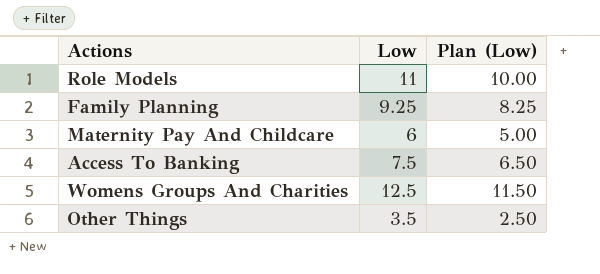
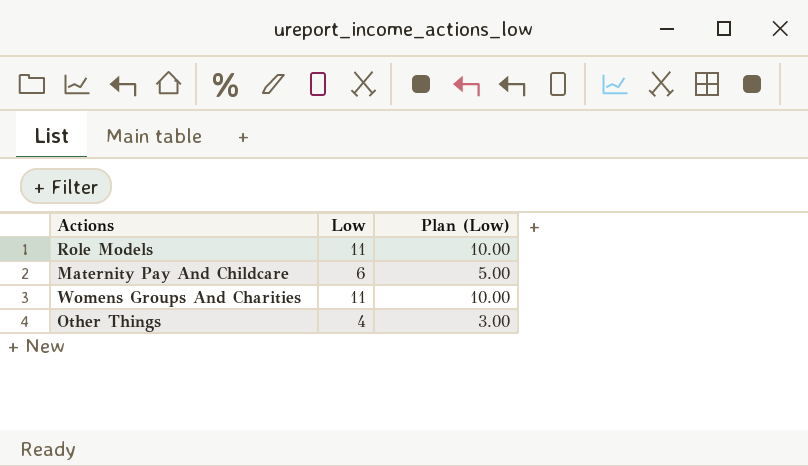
row Family Planning: 9.25 | 8.25 -> none
row Access To Banking: 7.5 | 6.50 -> none
Womens Groups And Charities | Low: 12.5 -> 11
Womens Groups And Charities | Plan (Low): 11.50 -> 10.00
Other Things | Low: 3.5 -> 4
Other Things | Plan (Low): 2.50 -> 3.00

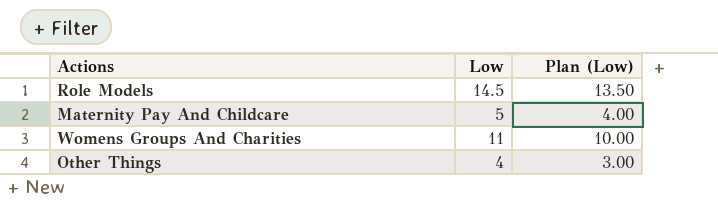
Role Models | Low: 11 -> 14.5
Role Models | Plan (Low): 10.00 -> 13.50
Maternity Pay And Childcare | Low: 6 -> 5
Maternity Pay And Childcare | Plan (Low): 5.00 -> 4.00

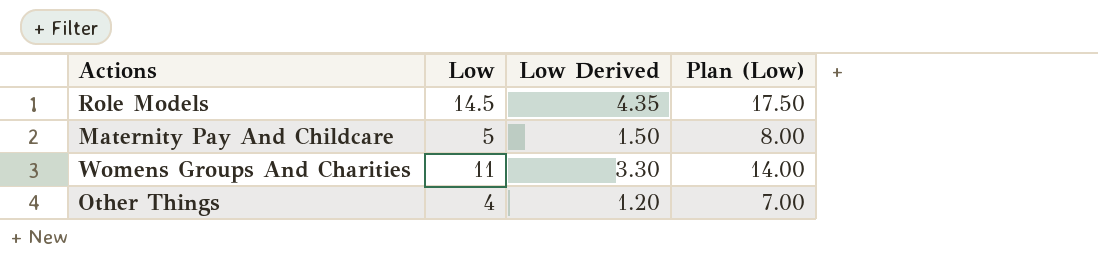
column Low Derived | formula: none -> [Low] * 0.3
column Plan (Low) | formula: [Low] - 1 -> [Low] + 3

